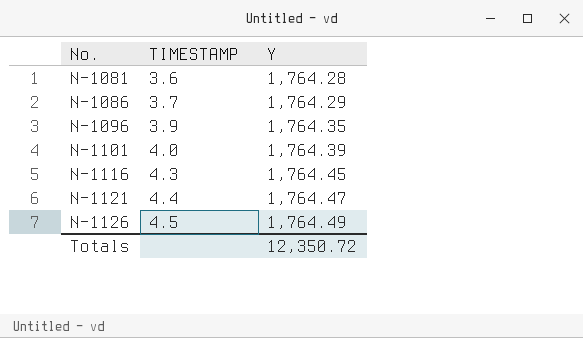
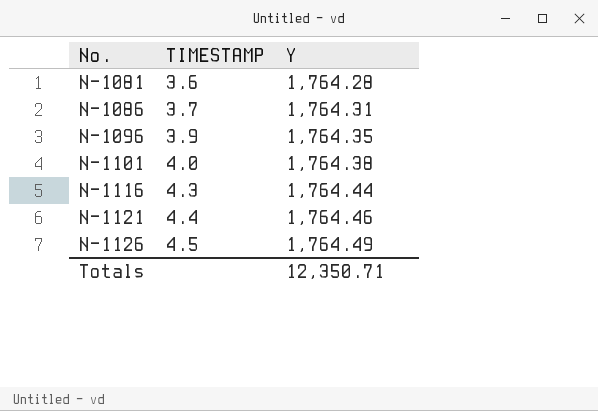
N-1086 | Y: 1,764.29 -> 1,764.31
N-1101 | Y: 1,764.39 -> 1,764.38
N-1116 | Y: 1,764.45 -> 1,764.44
N-1121 | Y: 1,764.47 -> 1,764.46
Totals | Y: 12,350.72 -> 12,350.71

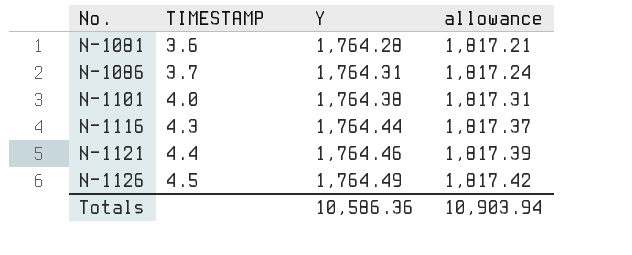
column allowance | formula: none -> [Y] * 1.03
row N-1096: 3.9 | 1,764.35 -> none
Totals | Y: 12,350.71 -> 10,586.36

